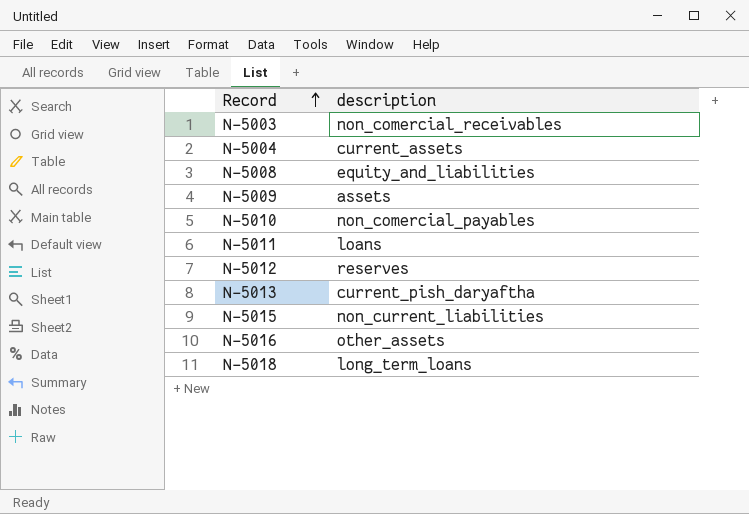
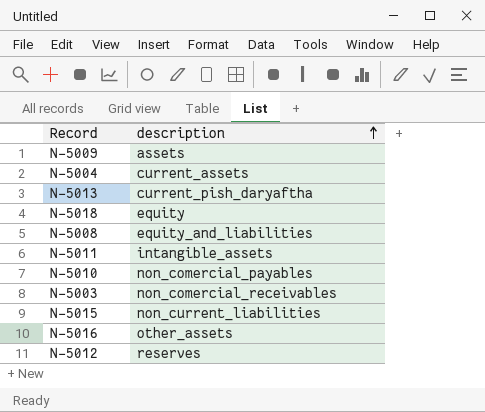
row order: Record ascending -> description ascending
N-5018 | description: long_term_loans -> equity
N-5011 | description: loans -> intangible_assets

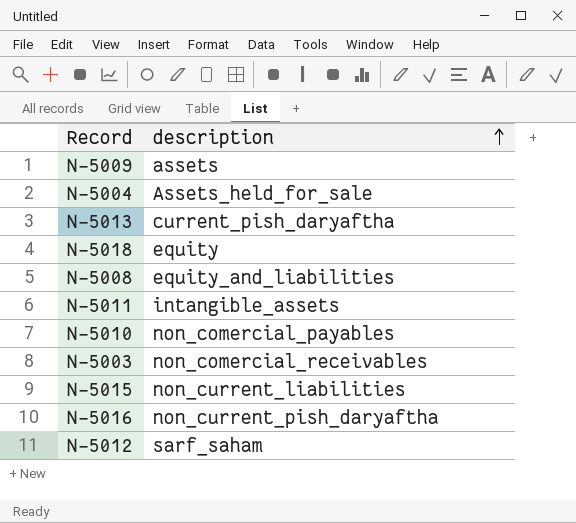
N-5004 | description: current_assets -> Assets_held_for_sale
N-5016 | description: other_assets -> non_current_pish_daryaftha
N-5012 | description: reserves -> sarf_saham

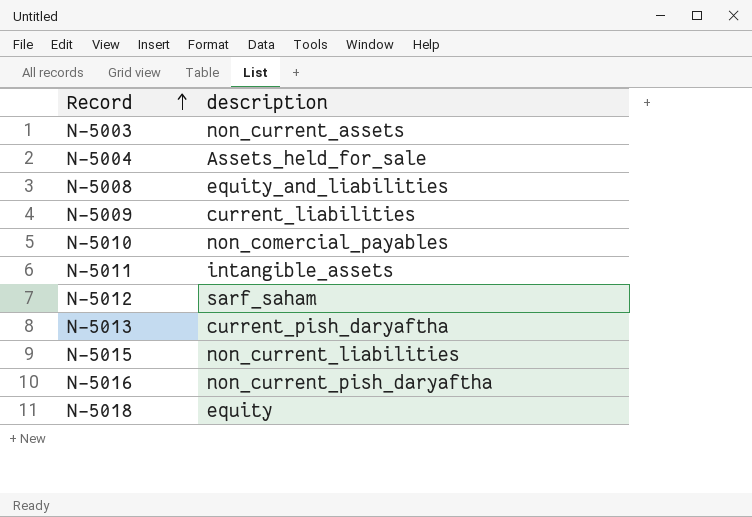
row order: description ascending -> Record ascending
N-5003 | description: non_comercial_receivables -> non_current_assets
N-5009 | description: assets -> current_liabilities

